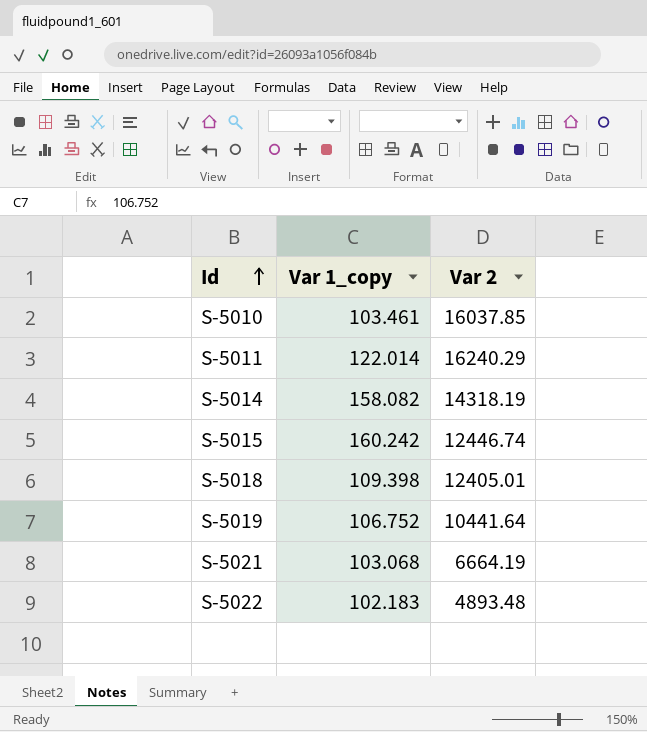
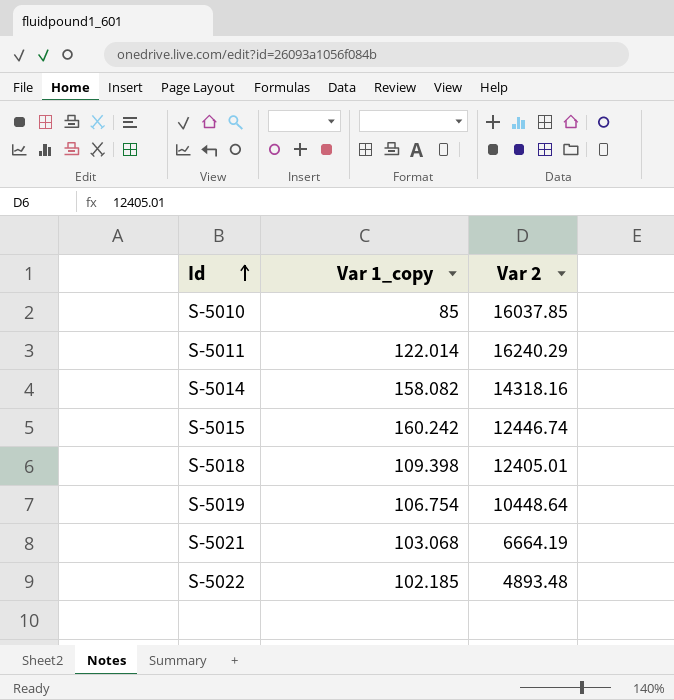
S-5010 | Var 1_copy: 103.461 -> 85
S-5014 | Var 2: 14318.19 -> 14318.16
S-5019 | Var 1_copy: 106.752 -> 106.754
S-5019 | Var 2: 10441.64 -> 10448.64
S-5022 | Var 1_copy: 102.183 -> 102.185

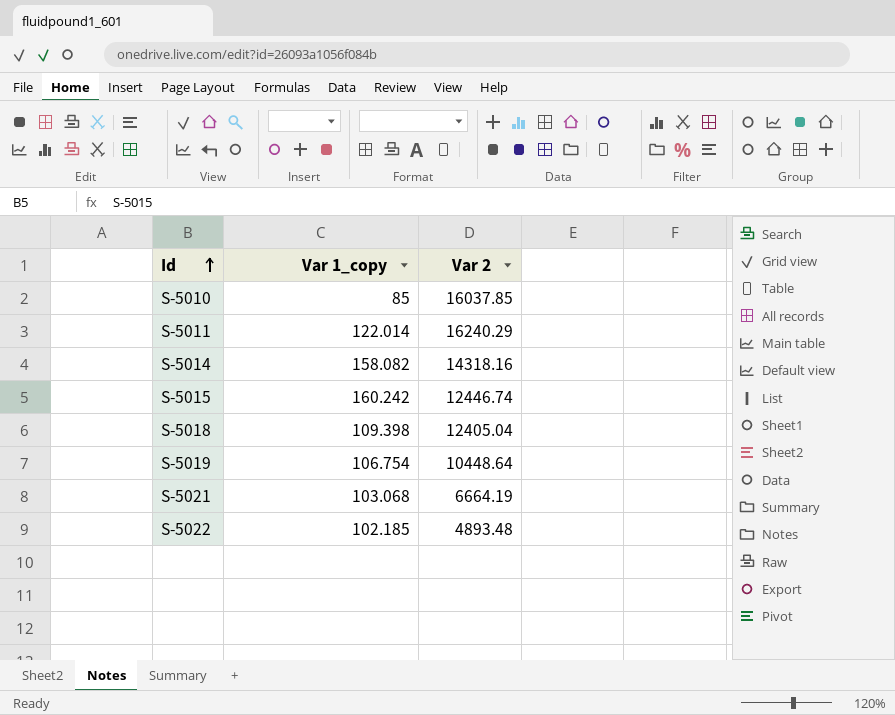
S-5018 | Var 2: 12405.01 -> 12405.04

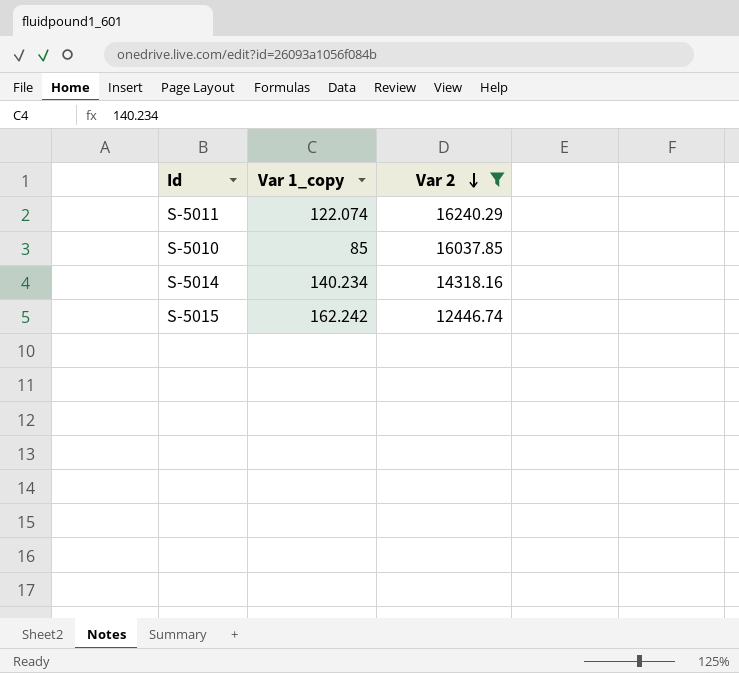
filter: none -> Var 2 >= 12446.74
row order: Id ascending -> Var 2 descending
S-5011 | Var 1_copy: 122.014 -> 122.074
S-5014 | Var 1_copy: 158.082 -> 140.234
S-5015 | Var 1_copy: 160.242 -> 162.242

